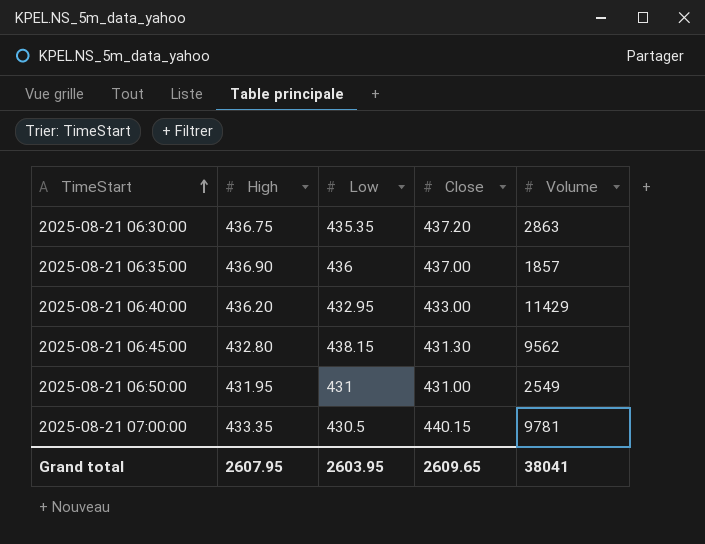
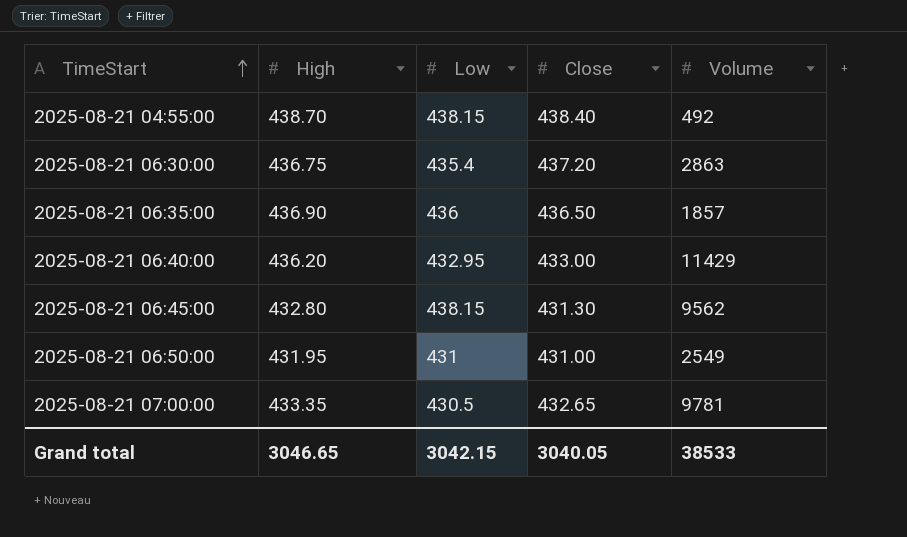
row 2025-08-21 04:55:00: none -> 438.70 | 438.15 | 438.40 | 492
2025-08-21 06:30:00 | Low: 435.35 -> 435.4
2025-08-21 06:35:00 | Close: 437.00 -> 436.50
2025-08-21 07:00:00 | Close: 440.15 -> 432.65
Grand total | High: 2607.95 -> 3046.65
Grand total | Low: 2603.95 -> 3042.15
Grand total | Close: 2609.65 -> 3040.05
Grand total | Volume: 38041 -> 38533

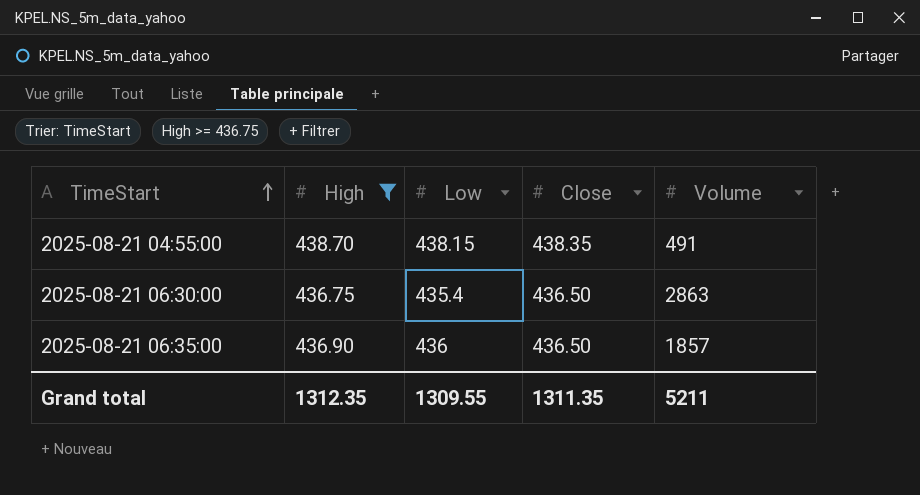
filter: none -> High >= 436.75
2025-08-21 04:55:00 | Close: 438.40 -> 438.35
2025-08-21 04:55:00 | Volume: 492 -> 491
2025-08-21 06:30:00 | Close: 437.20 -> 436.50
Grand total | High: 3046.65 -> 1312.35
Grand total | Low: 3042.15 -> 1309.55
Grand total | Close: 3040.05 -> 1311.35
Grand total | Volume: 38533 -> 5211

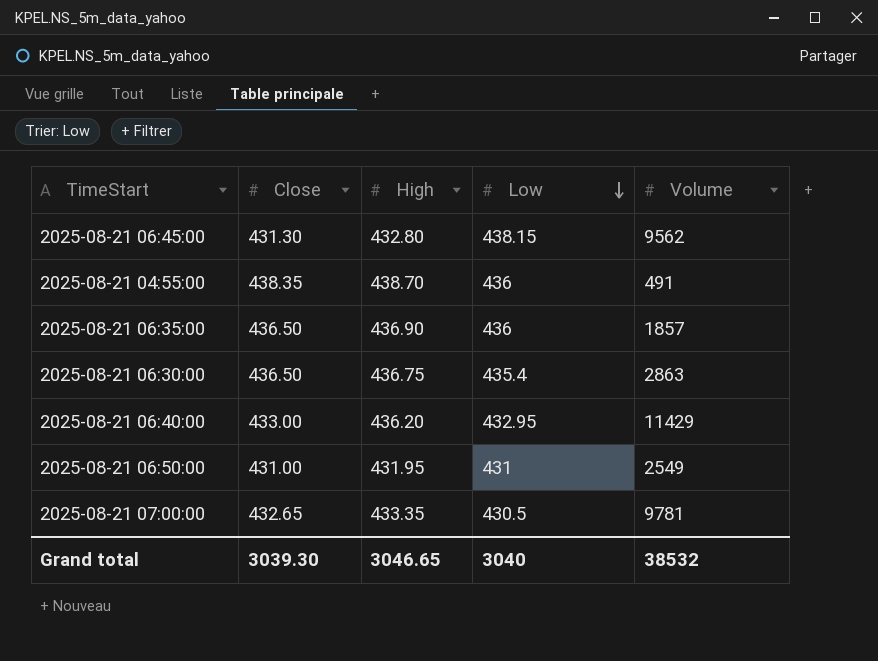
filter: High >= 436.75 -> none
row order: TimeStart ascending -> Low descending
column Close | position: 4 -> 2
2025-08-21 04:55:00 | Low: 438.15 -> 436
Grand total | Close: 1311.35 -> 3039.30
Grand total | High: 1312.35 -> 3046.65
Grand total | Low: 1309.55 -> 3040
Grand total | Volume: 5211 -> 38532

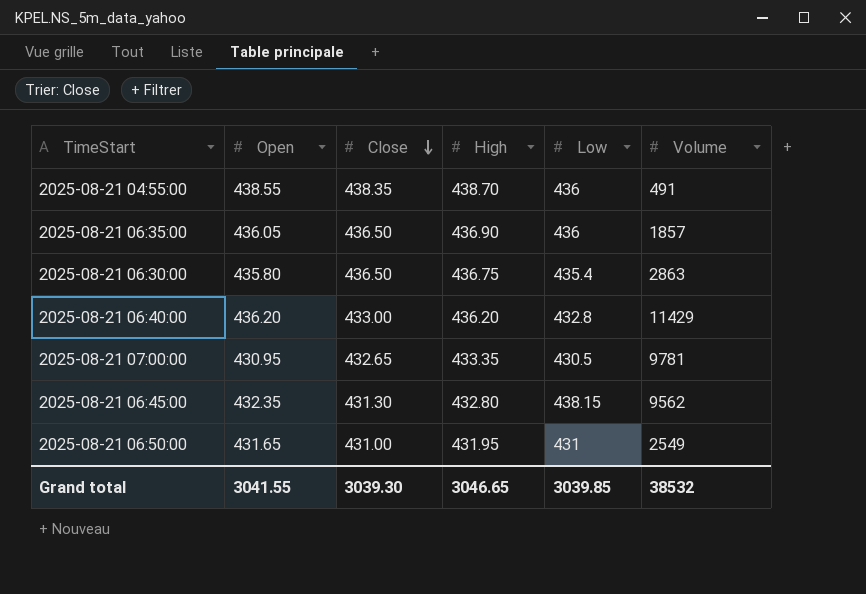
row order: Low descending -> Close descending
column Open | position: none -> 2
2025-08-21 06:40:00 | Low: 432.95 -> 432.8
Grand total | Low: 3040 -> 3039.85

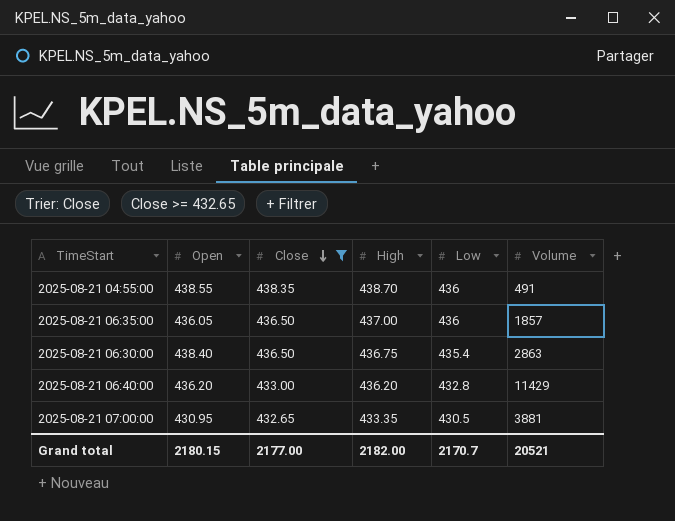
filter: none -> Close >= 432.65
2025-08-21 06:35:00 | High: 436.90 -> 437.00
2025-08-21 06:30:00 | Open: 435.80 -> 438.40
2025-08-21 07:00:00 | Volume: 9781 -> 3881
Grand total | Open: 3041.55 -> 2180.15
Grand total | Close: 3039.30 -> 2177.00
Grand total | High: 3046.65 -> 2182.00
Grand total | Low: 3039.85 -> 2170.7
Grand total | Volume: 38532 -> 20521

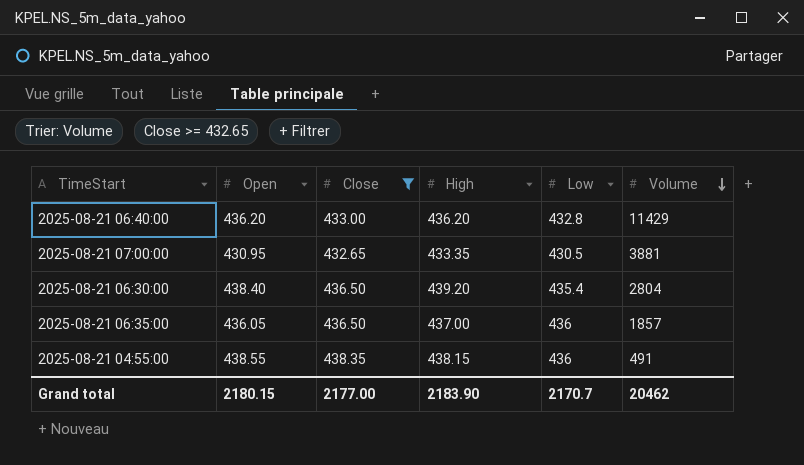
row order: Close descending -> Volume descending
2025-08-21 06:30:00 | High: 436.75 -> 439.20
2025-08-21 06:30:00 | Volume: 2863 -> 2804
2025-08-21 04:55:00 | High: 438.70 -> 438.15
Grand total | High: 2182.00 -> 2183.90
Grand total | Volume: 20521 -> 20462

